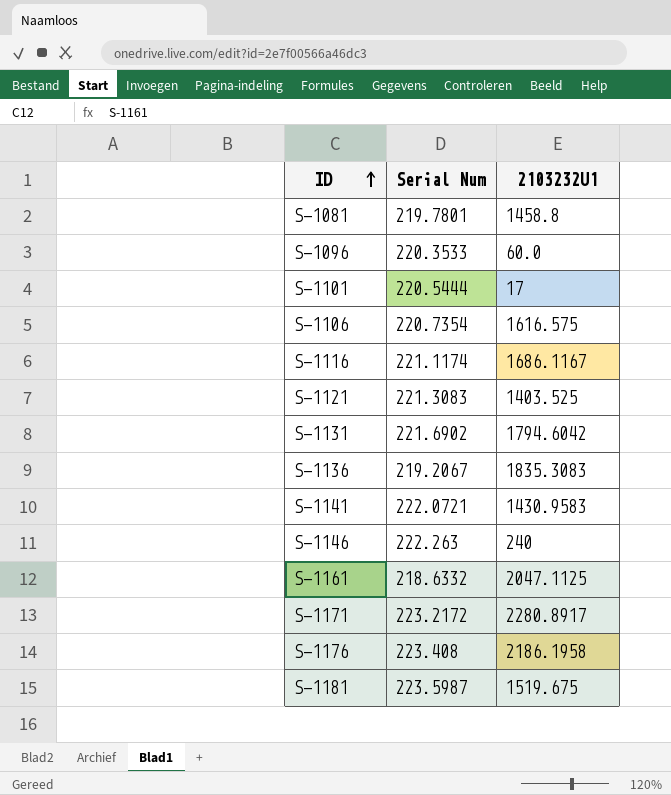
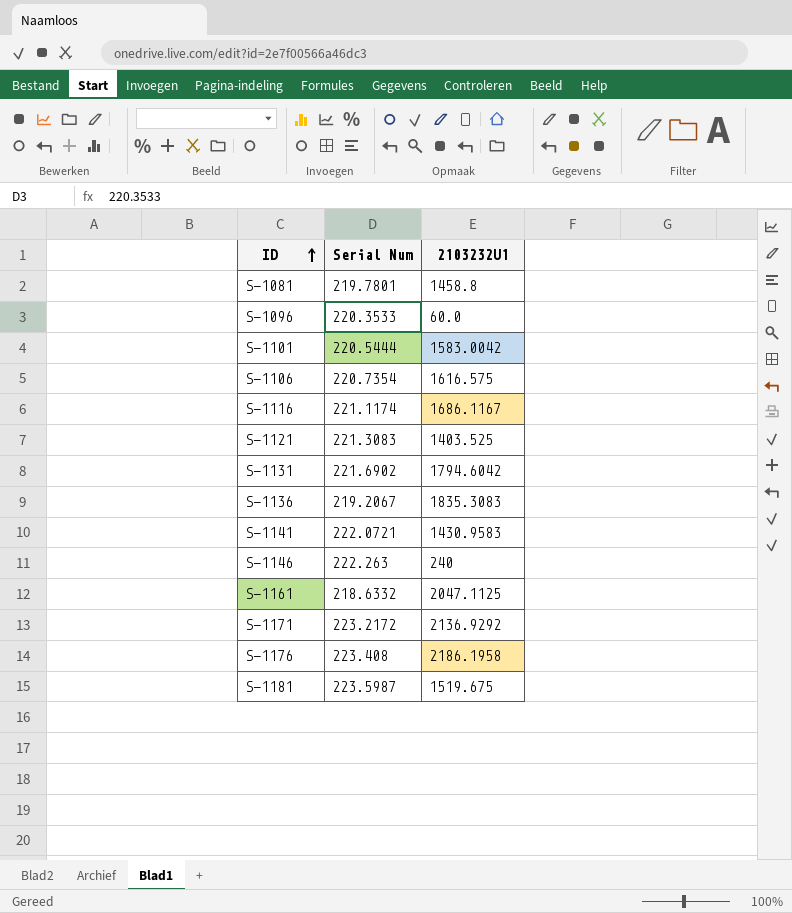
S-1101 | 2103232U1: 17 -> 1583.0042
S-1171 | 2103232U1: 2280.8917 -> 2136.9292

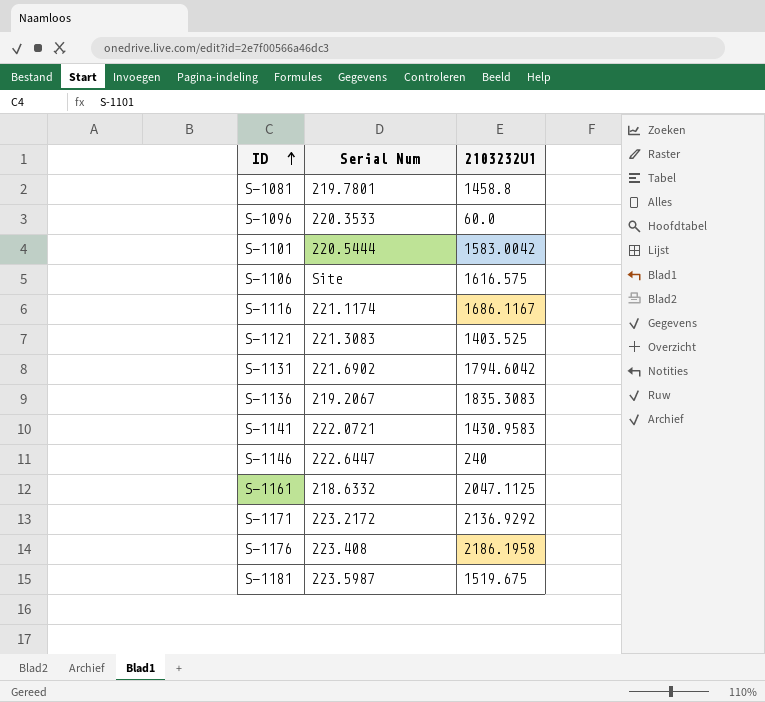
S-1106 | Serial Num: 220.7354 -> Site
S-1146 | Serial Num: 222.263 -> 222.6447

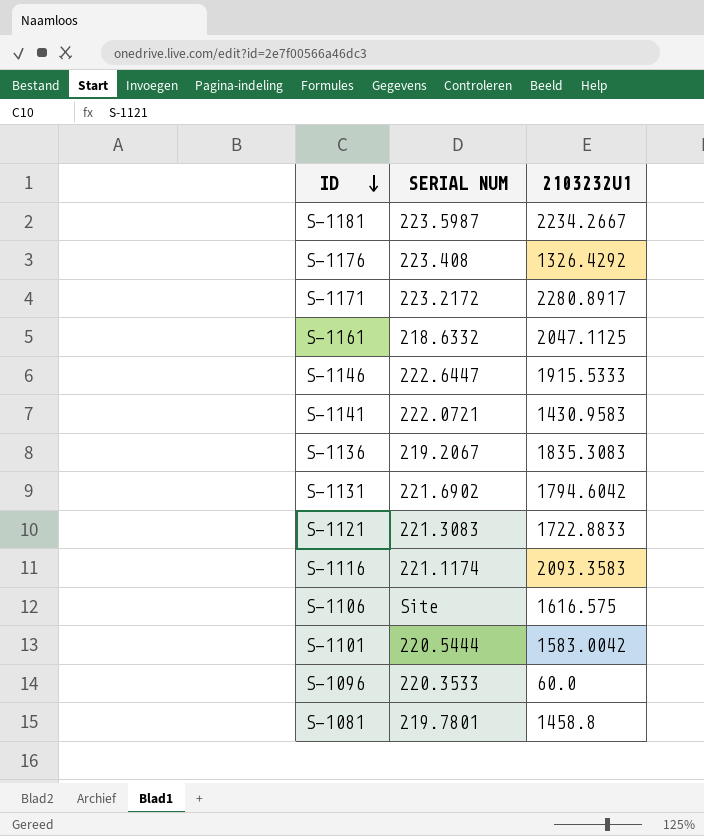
row order: ID ascending -> ID descending
column name: Serial Num -> SERIAL NUM
S-1181 | 2103232U1: 1519.675 -> 2234.2667
S-1176 | 2103232U1: 2186.1958 -> 1326.4292
S-1171 | 2103232U1: 2136.9292 -> 2280.8917
S-1146 | 2103232U1: 240 -> 1915.5333
S-1121 | 2103232U1: 1403.525 -> 1722.8833
S-1116 | 2103232U1: 1686.1167 -> 2093.3583

